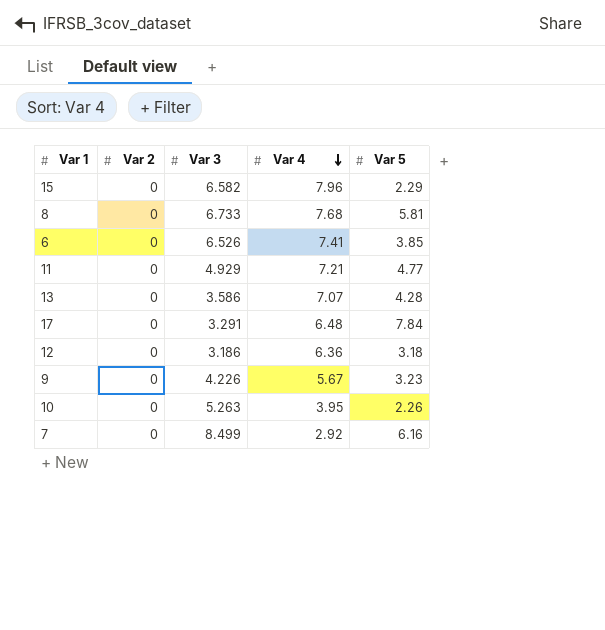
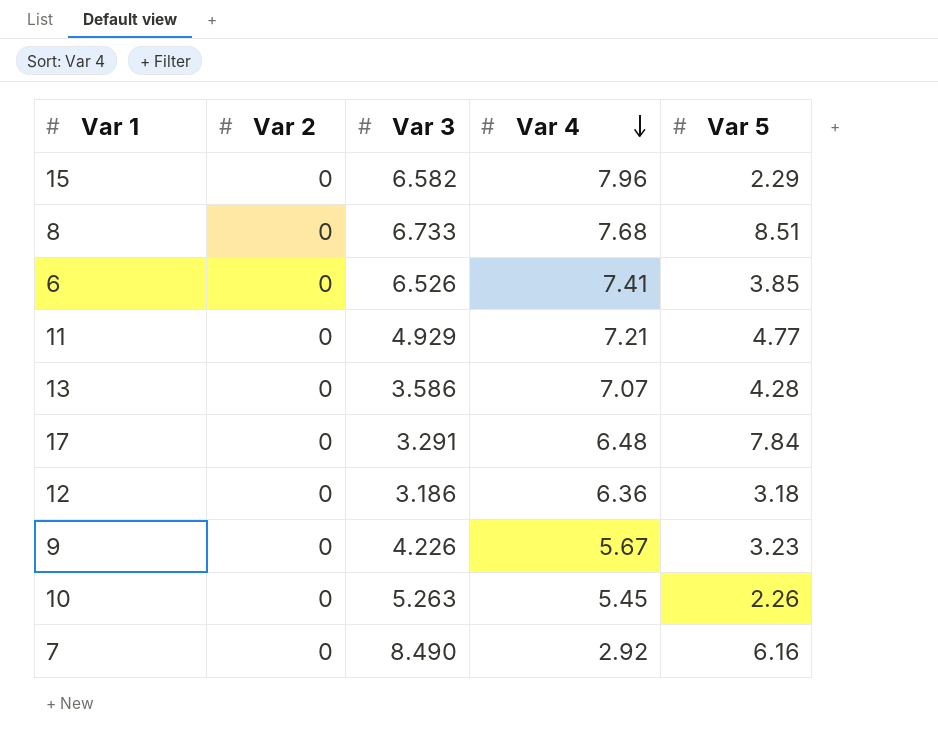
8 | Var 5: 5.81 -> 8.51
10 | Var 4: 3.95 -> 5.45
7 | Var 3: 8.499 -> 8.490

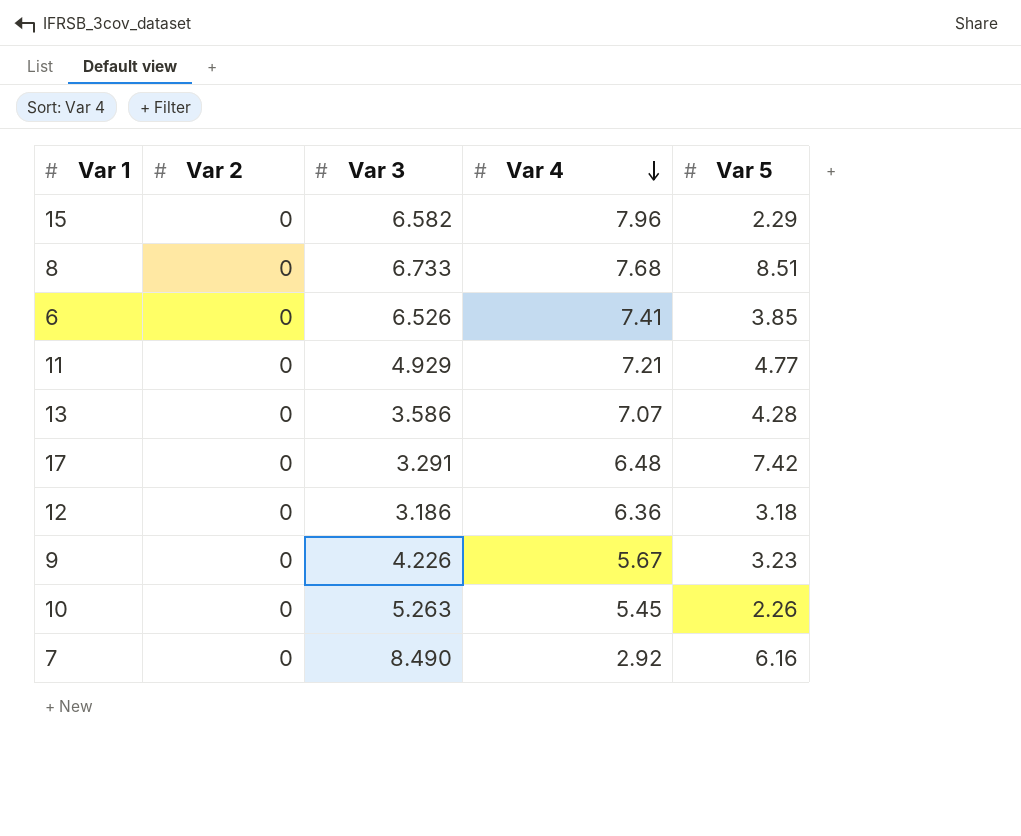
17 | Var 5: 7.84 -> 7.42

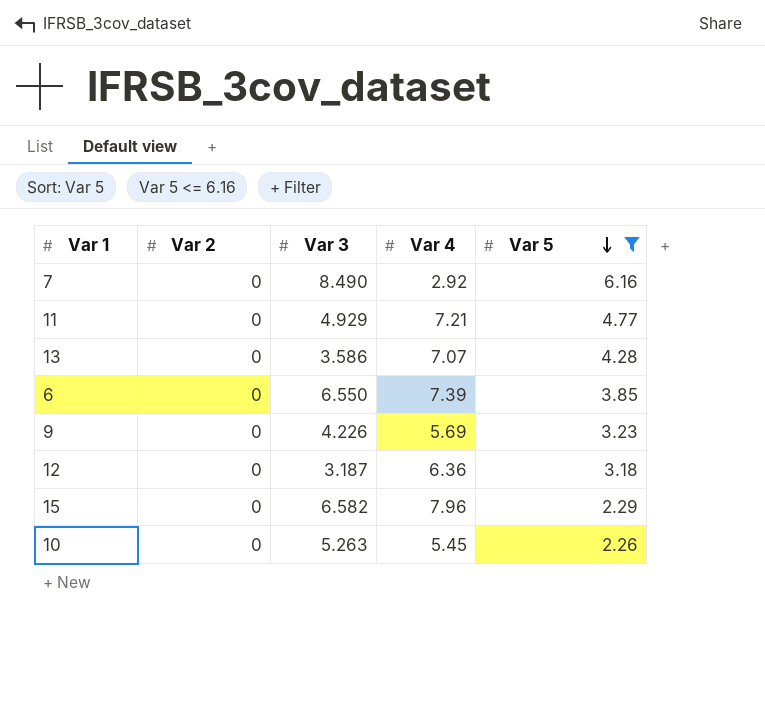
filter: none -> Var 5 <= 6.16
row order: Var 4 descending -> Var 5 descending
6 | Var 3: 6.526 -> 6.550
6 | Var 4: 7.41 -> 7.39
9 | Var 4: 5.67 -> 5.69
12 | Var 3: 3.186 -> 3.187

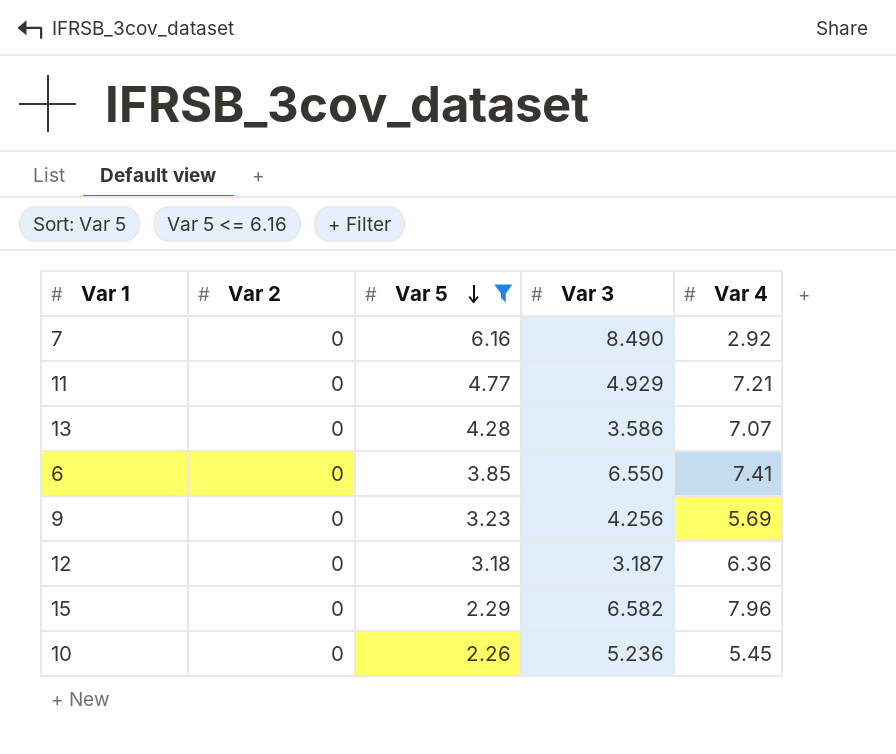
column Var 5 | position: 5 -> 3
6 | Var 4: 7.39 -> 7.41
9 | Var 3: 4.226 -> 4.256
10 | Var 3: 5.263 -> 5.236

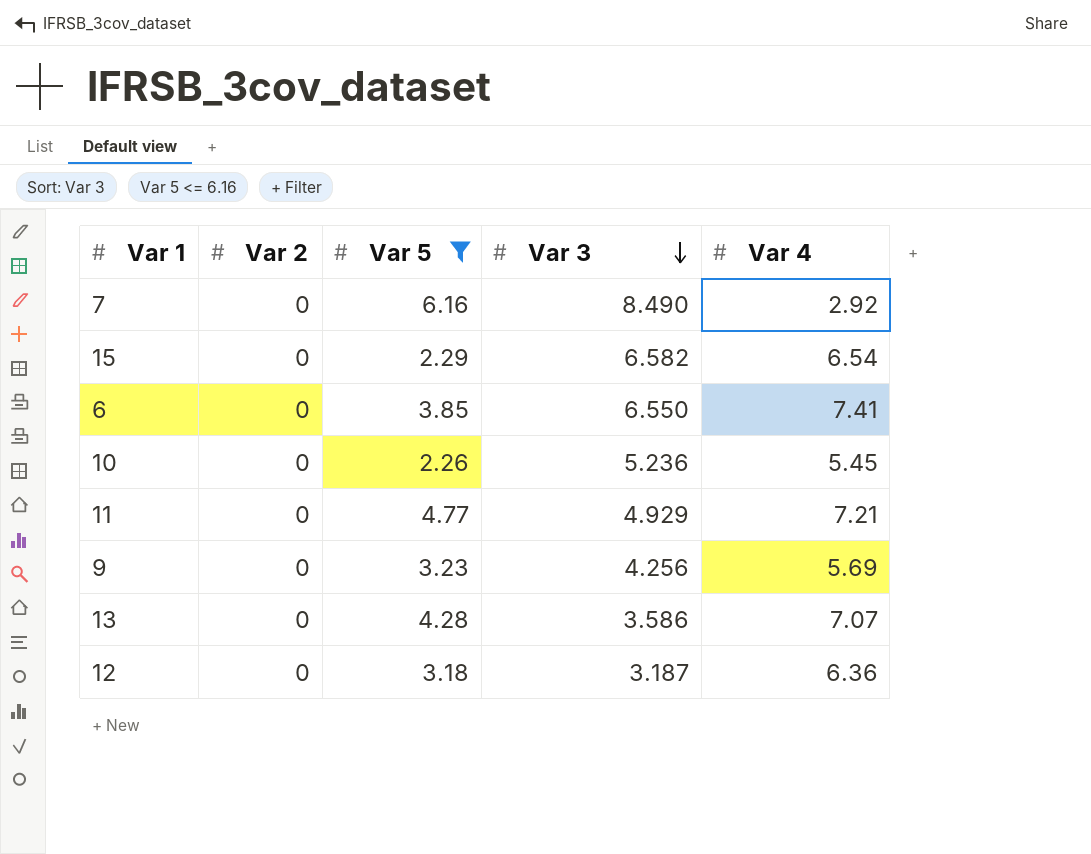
row order: Var 5 descending -> Var 3 descending
15 | Var 4: 7.96 -> 6.54

